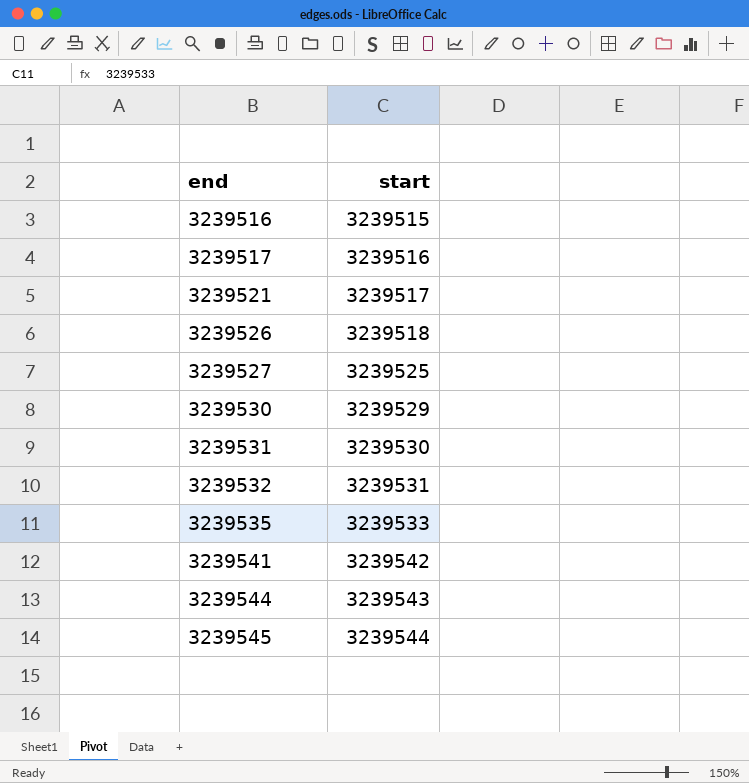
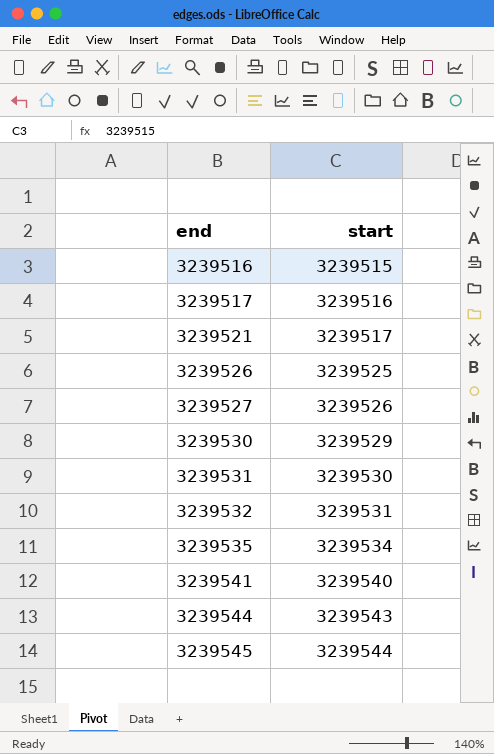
3239526 | start: 3239518 -> 3239525
3239527 | start: 3239525 -> 3239526
3239535 | start: 3239533 -> 3239534
3239541 | start: 3239542 -> 3239540

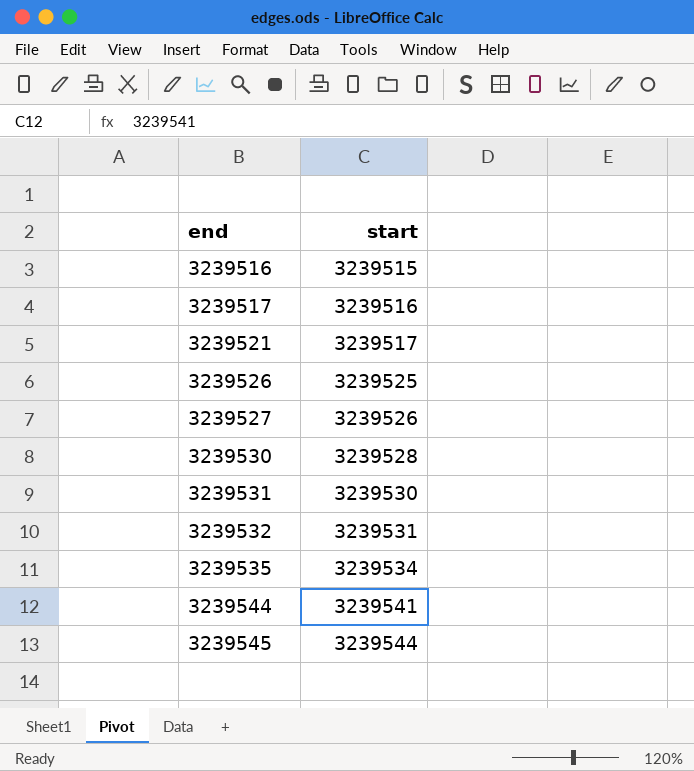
row 3239541: 3239540 -> none
3239530 | start: 3239529 -> 3239528
3239544 | start: 3239543 -> 3239541

